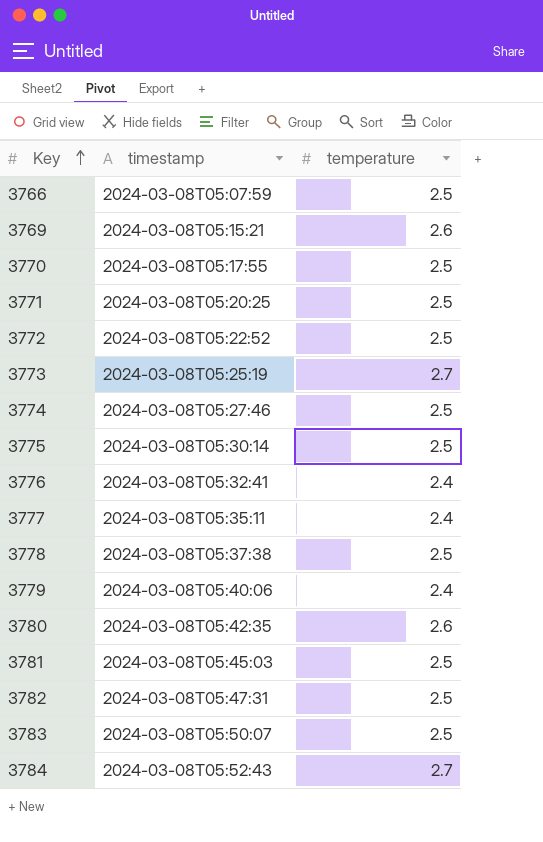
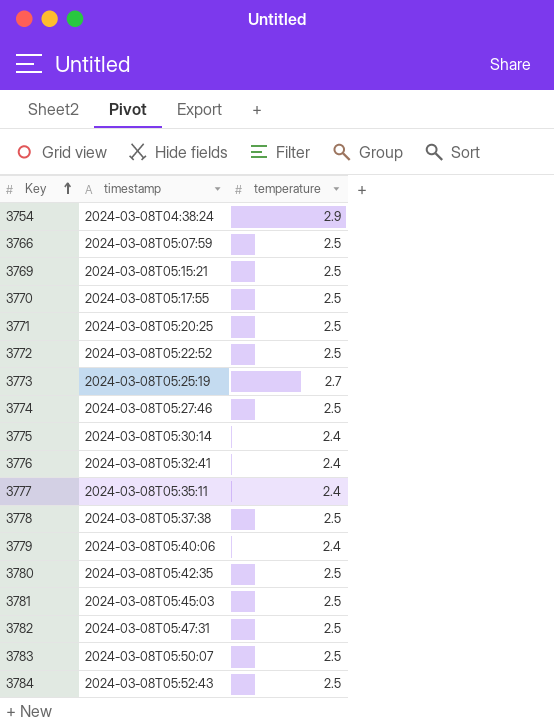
row 3754: none -> 2024-03-08T04:38:24 | 2.9
3769 | temperature: 2.6 -> 2.5
3775 | temperature: 2.5 -> 2.4
3780 | temperature: 2.6 -> 2.5
3784 | temperature: 2.7 -> 2.5

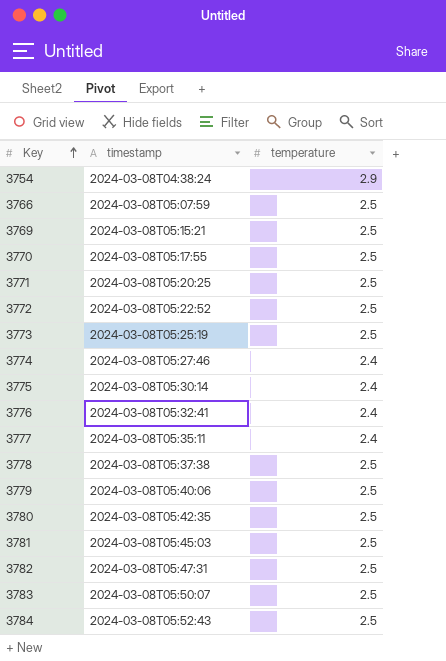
3773 | temperature: 2.7 -> 2.5
3774 | temperature: 2.5 -> 2.4
3779 | temperature: 2.4 -> 2.5

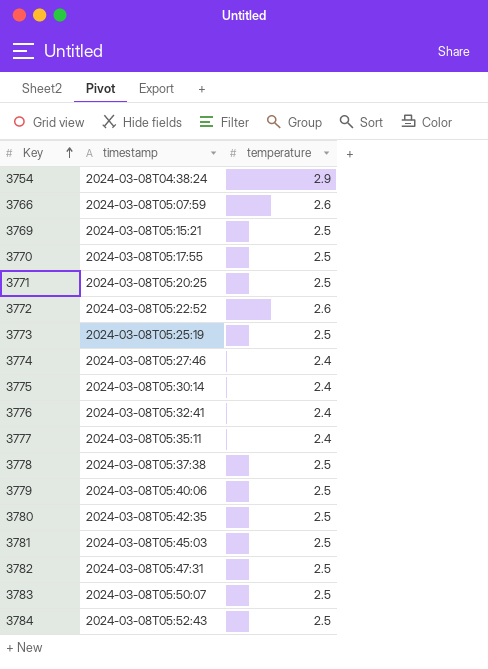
3766 | temperature: 2.5 -> 2.6
3772 | temperature: 2.5 -> 2.6

